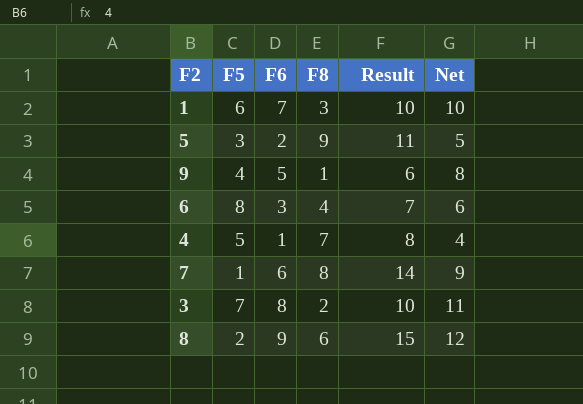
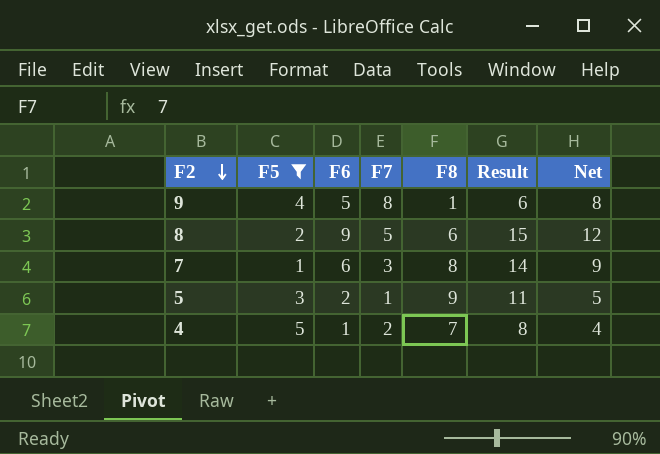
filter: none -> F5 <= 5
row order: none -> F2 descending
column F7 | position: none -> 4

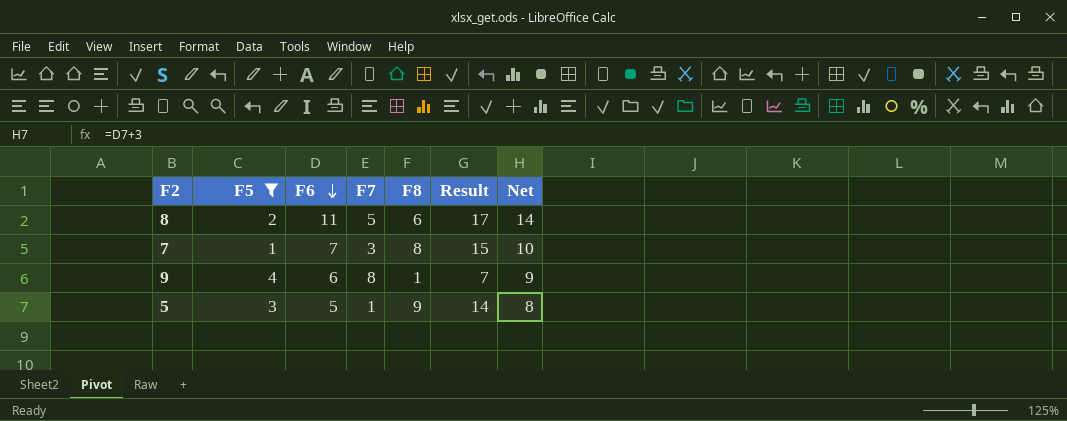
row order: F2 descending -> F6 descending
row 4: 5 | 1 | 2 | 7 | 8 | 4 -> none
8 | F6: 9 -> 11
8 | Result: 15 -> 17
8 | Net: 12 -> 14
7 | F6: 6 -> 7
7 | Result: 14 -> 15
7 | Net: 9 -> 10
9 | F6: 5 -> 6
9 | Result: 6 -> 7
9 | Net: 8 -> 9
5 | F6: 2 -> 5
5 | Result: 11 -> 14
5 | Net: 5 -> 8

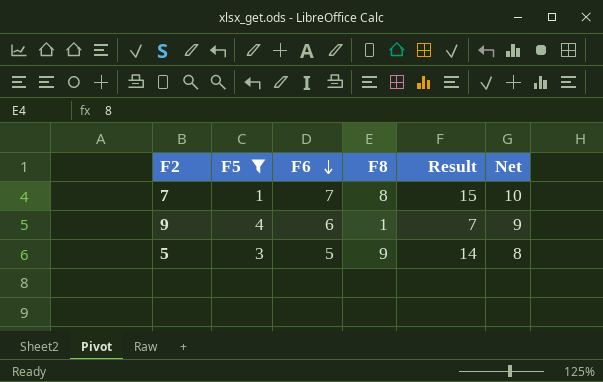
column F7 | position: 4 -> none
row 8: 2 | 11 | 5 | 6 | 17 | 14 -> none

